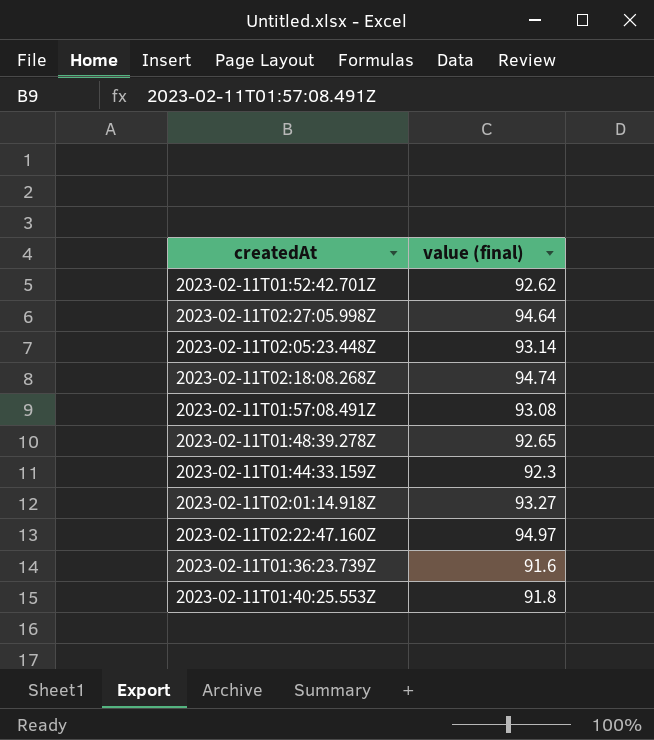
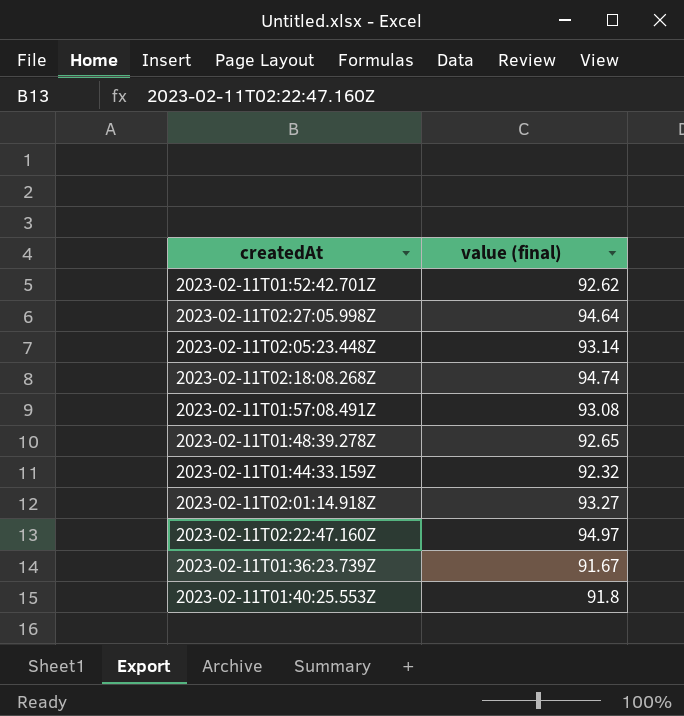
2023-02-11T01:44:33.159Z | value (final): 92.3 -> 92.32
2023-02-11T01:36:23.739Z | value (final): 91.6 -> 91.67

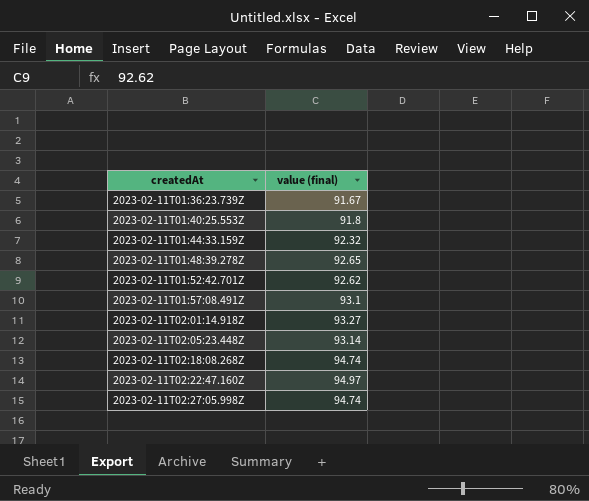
row order: none -> createdAt ascending
2023-02-11T01:57:08.491Z | value (final): 93.08 -> 93.1
2023-02-11T02:27:05.998Z | value (final): 94.64 -> 94.74

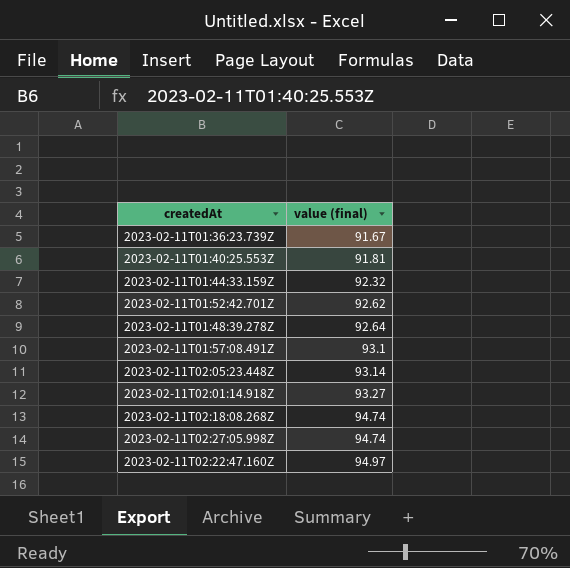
row order: createdAt ascending -> value (final) ascending
2023-02-11T01:40:25.553Z | value (final): 91.8 -> 91.81
2023-02-11T01:48:39.278Z | value (final): 92.65 -> 92.64

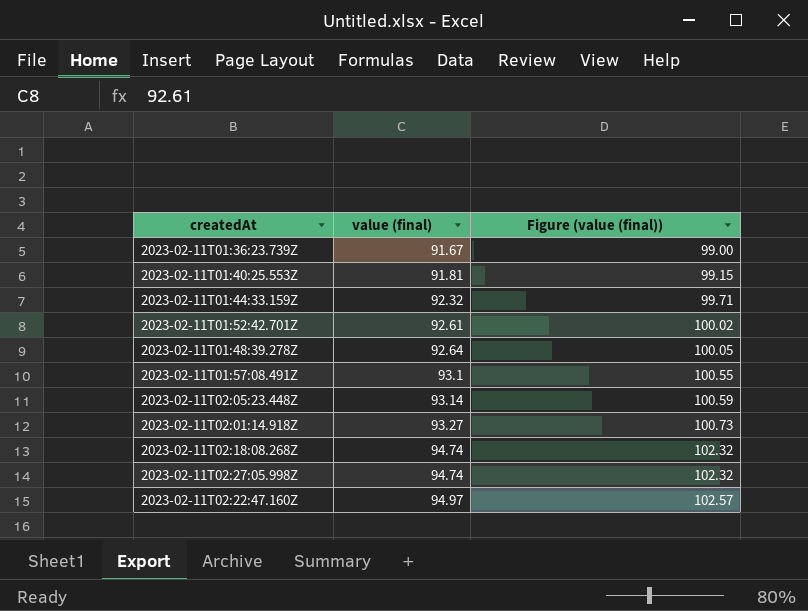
column Figure (value (final)) | formula: none -> [value (final)] * 1.08
2023-02-11T01:52:42.701Z | value (final): 92.62 -> 92.61

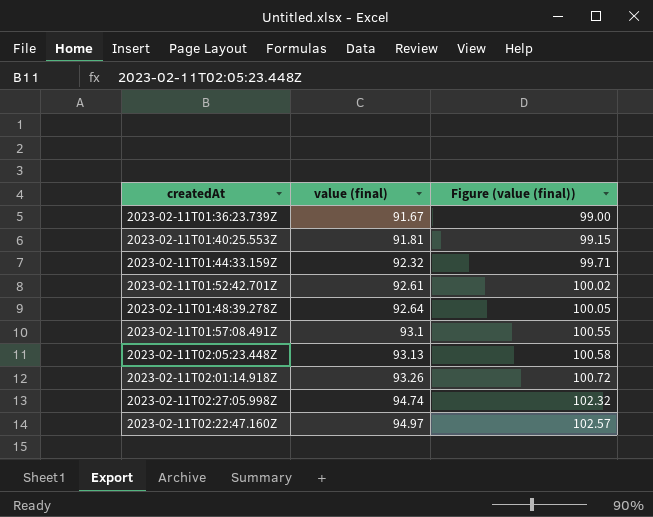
row 2023-02-11T02:18:08.268Z: 94.74 | 102.32 -> none
2023-02-11T02:05:23.448Z | value (final): 93.14 -> 93.13
2023-02-11T02:05:23.448Z | Figure (value (final)): 100.59 -> 100.58
2023-02-11T02:01:14.918Z | value (final): 93.27 -> 93.26
2023-02-11T02:01:14.918Z | Figure (value (final)): 100.73 -> 100.72

